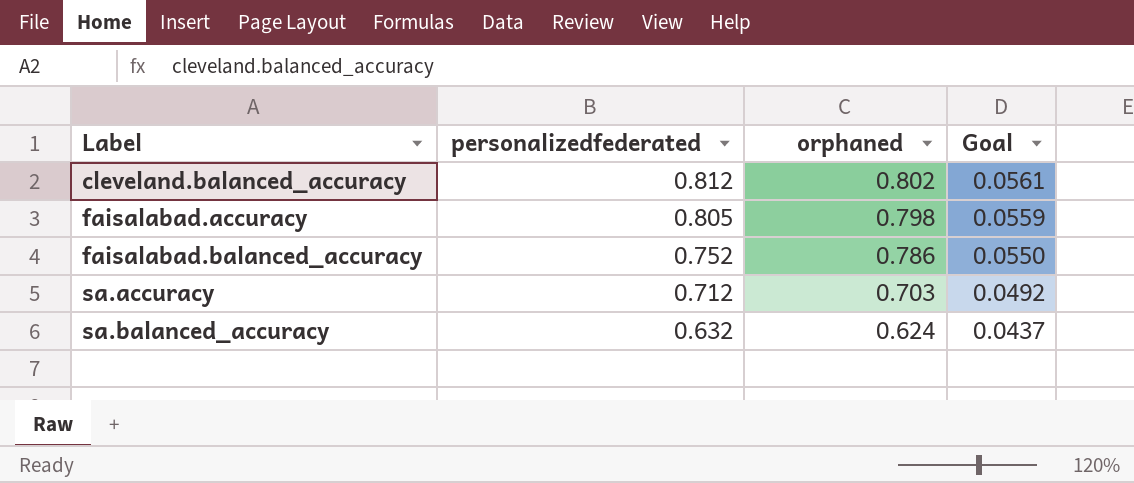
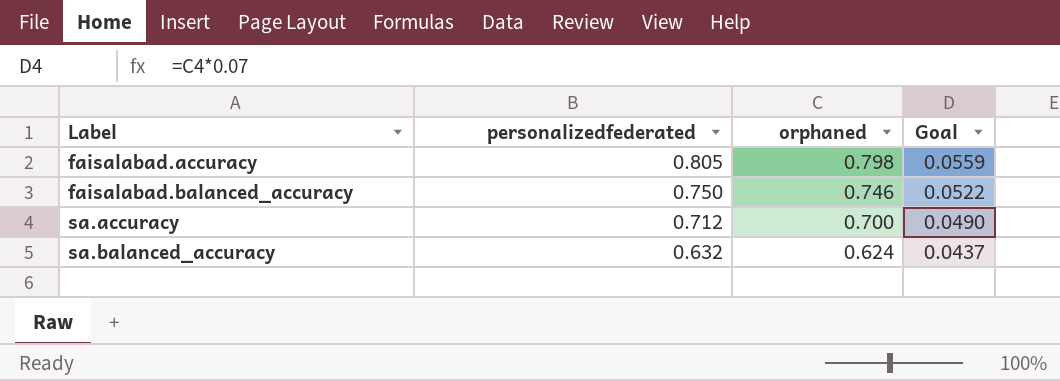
row cleveland.balanced_accuracy: 0.812 | 0.802 | 0.0561 -> none
faisalabad.balanced_accuracy | personalizedfederated: 0.752 -> 0.750
faisalabad.balanced_accuracy | orphaned: 0.786 -> 0.746
faisalabad.balanced_accuracy | Goal: 0.0550 -> 0.0522
sa.accuracy | orphaned: 0.703 -> 0.700
sa.accuracy | Goal: 0.0492 -> 0.0490

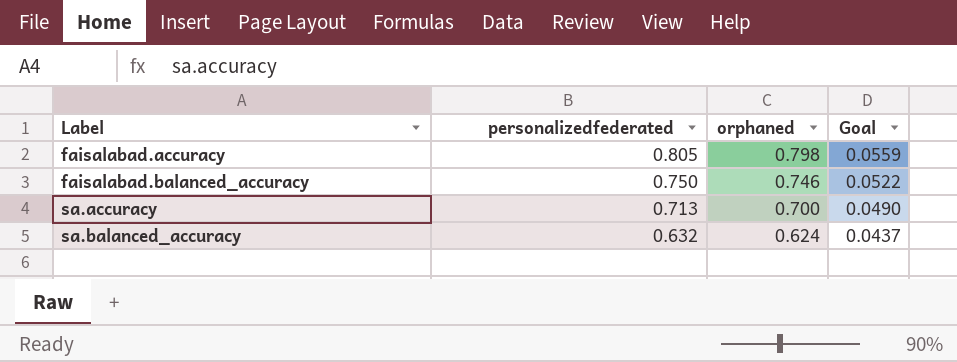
sa.accuracy | personalizedfederated: 0.712 -> 0.713

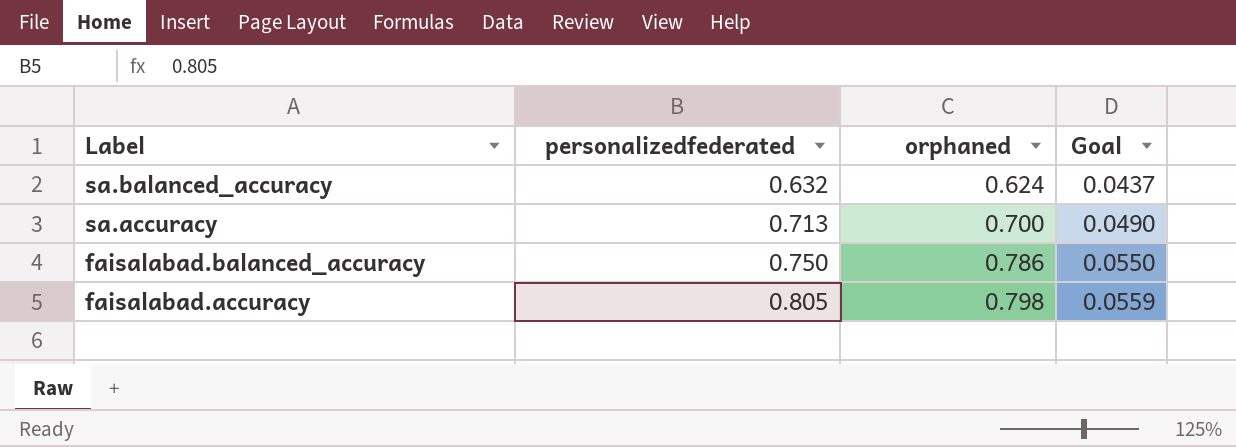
row order: Label ascending -> Label descending
faisalabad.balanced_accuracy | orphaned: 0.746 -> 0.786
faisalabad.balanced_accuracy | Goal: 0.0522 -> 0.0550

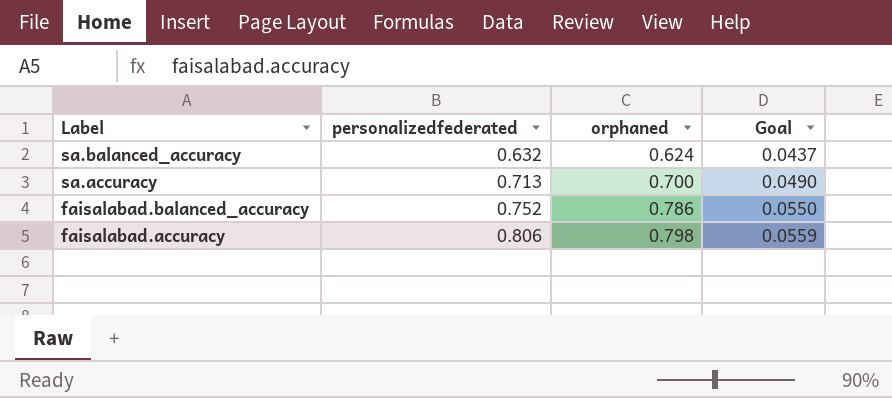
faisalabad.balanced_accuracy | personalizedfederated: 0.750 -> 0.752
faisalabad.accuracy | personalizedfederated: 0.805 -> 0.806

